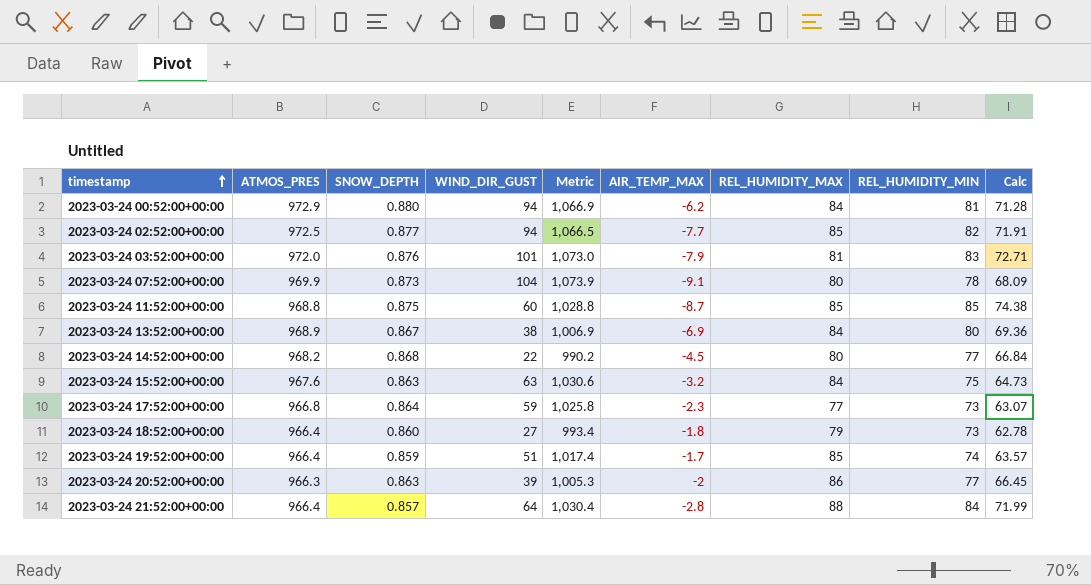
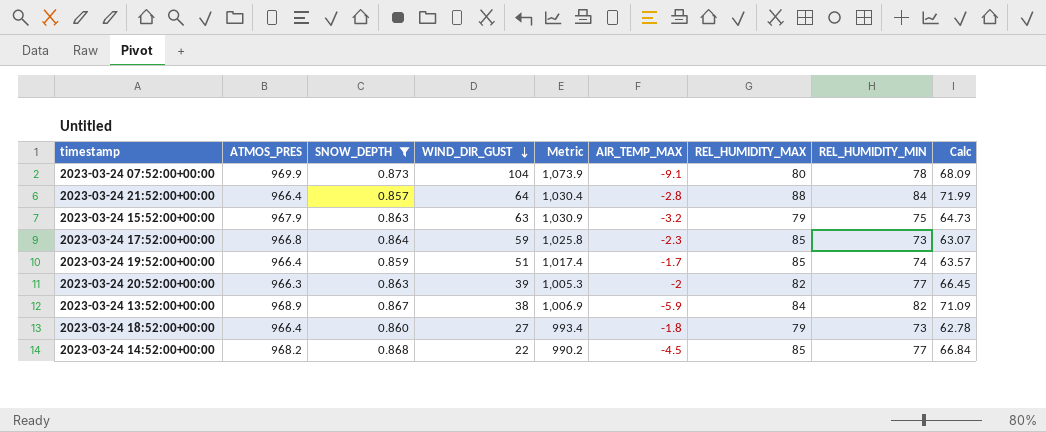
filter: none -> SNOW_DEPTH <= 0.873
row order: timestamp ascending -> WIND_DIR_GUST descending
2023-03-24 15:52:00+00:00 | ATMOS_PRES: 967.6 -> 967.9
2023-03-24 15:52:00+00:00 | Metric: 1,030.6 -> 1,030.9
2023-03-24 15:52:00+00:00 | REL_HUMIDITY_MAX: 84 -> 79
2023-03-24 17:52:00+00:00 | REL_HUMIDITY_MAX: 77 -> 85
2023-03-24 20:52:00+00:00 | REL_HUMIDITY_MAX: 86 -> 82
2023-03-24 13:52:00+00:00 | AIR_TEMP_MAX: -6.9 -> -5.9
2023-03-24 13:52:00+00:00 | REL_HUMIDITY_MIN: 80 -> 82
2023-03-24 13:52:00+00:00 | Calc: 69.36 -> 71.09
2023-03-24 14:52:00+00:00 | REL_HUMIDITY_MAX: 80 -> 85

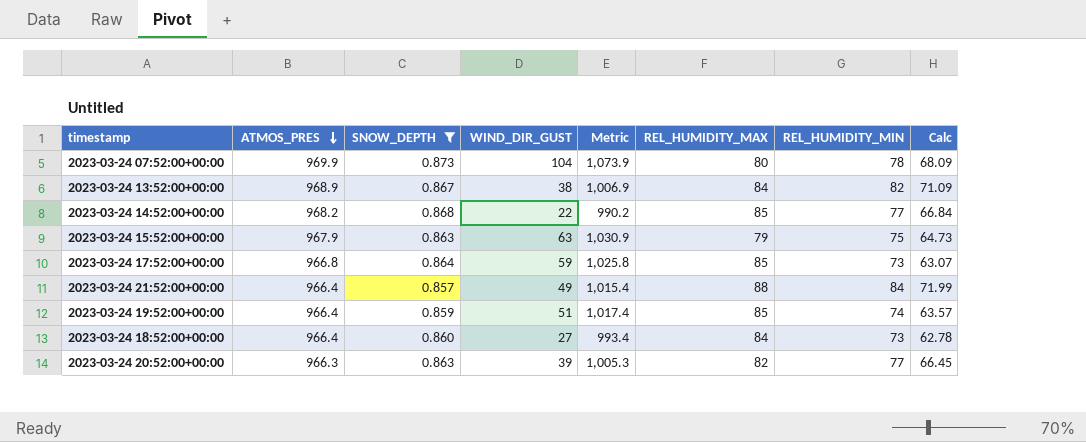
row order: WIND_DIR_GUST descending -> ATMOS_PRES descending
column AIR_TEMP_MAX | position: 6 -> none
2023-03-24 21:52:00+00:00 | WIND_DIR_GUST: 64 -> 49
2023-03-24 21:52:00+00:00 | Metric: 1,030.4 -> 1,015.4
2023-03-24 18:52:00+00:00 | REL_HUMIDITY_MAX: 79 -> 84

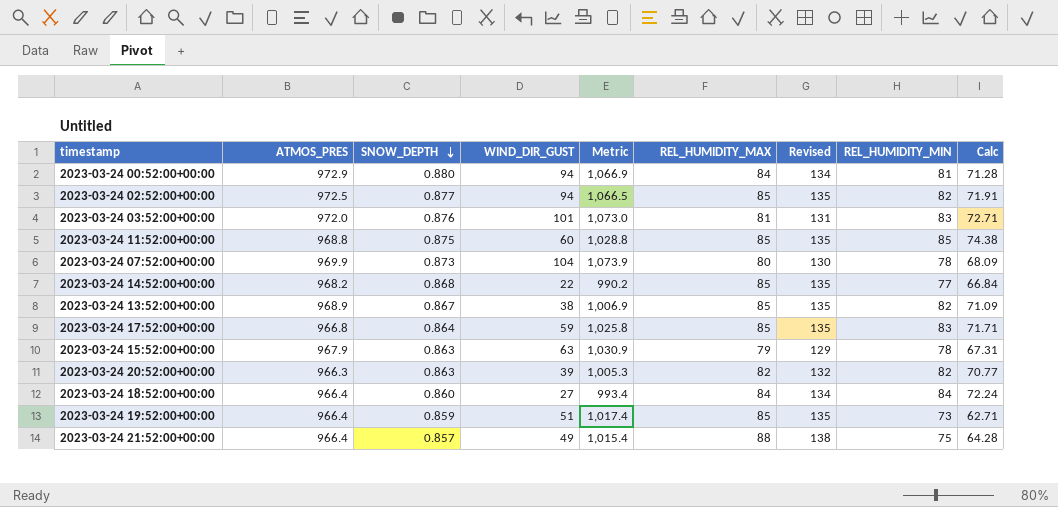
filter: SNOW_DEPTH <= 0.873 -> none
row order: ATMOS_PRES descending -> SNOW_DEPTH descending
column Revised | formula: none -> [REL_HUMIDITY_MAX] + 50
2023-03-24 13:52:00+00:00 | REL_HUMIDITY_MAX: 84 -> 85
2023-03-24 17:52:00+00:00 | REL_HUMIDITY_MIN: 73 -> 83
2023-03-24 17:52:00+00:00 | Calc: 63.07 -> 71.71
2023-03-24 15:52:00+00:00 | REL_HUMIDITY_MIN: 75 -> 78
2023-03-24 15:52:00+00:00 | Calc: 64.73 -> 67.31
2023-03-24 20:52:00+00:00 | REL_HUMIDITY_MIN: 77 -> 82
2023-03-24 20:52:00+00:00 | Calc: 66.45 -> 70.77
2023-03-24 18:52:00+00:00 | REL_HUMIDITY_MIN: 73 -> 84
2023-03-24 18:52:00+00:00 | Calc: 62.78 -> 72.24
2023-03-24 19:52:00+00:00 | REL_HUMIDITY_MIN: 74 -> 73
2023-03-24 19:52:00+00:00 | Calc: 63.57 -> 62.71
2023-03-24 21:52:00+00:00 | REL_HUMIDITY_MIN: 84 -> 75
2023-03-24 21:52:00+00:00 | Calc: 71.99 -> 64.28

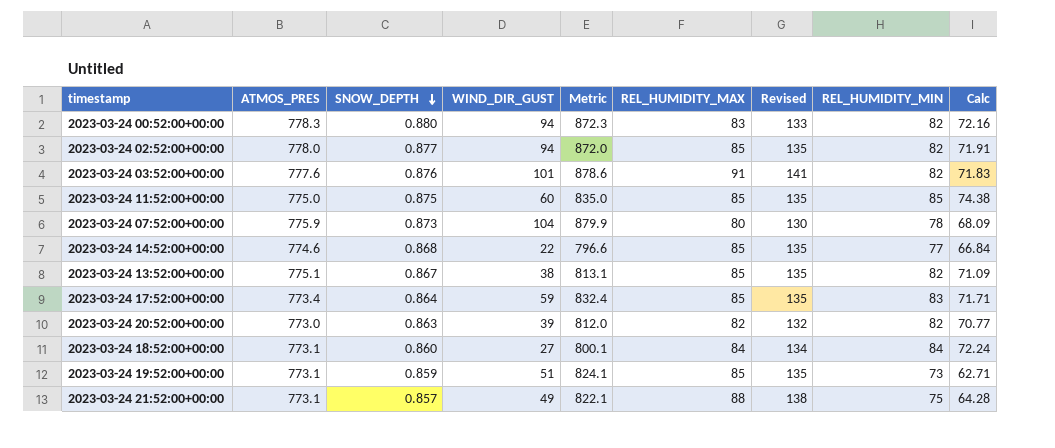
row 2023-03-24 15:52:00+00:00: 967.9 | 0.863 | 63 | 1,030.9 | 79 | 129 | 78 | 67.31 -> none
2023-03-24 00:52:00+00:00 | ATMOS_PRES: 972.9 -> 778.3
2023-03-24 00:52:00+00:00 | Metric: 1,066.9 -> 872.3
2023-03-24 00:52:00+00:00 | REL_HUMIDITY_MAX: 84 -> 83
2023-03-24 00:52:00+00:00 | Revised: 134 -> 133
2023-03-24 00:52:00+00:00 | REL_HUMIDITY_MIN: 81 -> 82
2023-03-24 00:52:00+00:00 | Calc: 71.28 -> 72.16
2023-03-24 02:52:00+00:00 | ATMOS_PRES: 972.5 -> 778.0
2023-03-24 02:52:00+00:00 | Metric: 1,066.5 -> 872.0
2023-03-24 03:52:00+00:00 | ATMOS_PRES: 972.0 -> 777.6
2023-03-24 03:52:00+00:00 | Metric: 1,073.0 -> 878.6
2023-03-24 03:52:00+00:00 | REL_HUMIDITY_MAX: 81 -> 91
2023-03-24 03:52:00+00:00 | Revised: 131 -> 141
2023-03-24 03:52:00+00:00 | REL_HUMIDITY_MIN: 83 -> 82
2023-03-24 03:52:00+00:00 | Calc: 72.71 -> 71.83
2023-03-24 11:52:00+00:00 | ATMOS_PRES: 968.8 -> 775.0
2023-03-24 11:52:00+00:00 | Metric: 1,028.8 -> 835.0
2023-03-24 07:52:00+00:00 | ATMOS_PRES: 969.9 -> 775.9
2023-03-24 07:52:00+00:00 | Metric: 1,073.9 -> 879.9
2023-03-24 14:52:00+00:00 | ATMOS_PRES: 968.2 -> 774.6
2023-03-24 14:52:00+00:00 | Metric: 990.2 -> 796.6
2023-03-24 13:52:00+00:00 | ATMOS_PRES: 968.9 -> 775.1
2023-03-24 13:52:00+00:00 | Metric: 1,006.9 -> 813.1
2023-03-24 17:52:00+00:00 | ATMOS_PRES: 966.8 -> 773.4
2023-03-24 17:52:00+00:00 | Metric: 1,025.8 -> 832.4
2023-03-24 20:52:00+00:00 | ATMOS_PRES: 966.3 -> 773.0
2023-03-24 20:52:00+00:00 | Metric: 1,005.3 -> 812.0
2023-03-24 18:52:00+00:00 | ATMOS_PRES: 966.4 -> 773.1
2023-03-24 18:52:00+00:00 | Metric: 993.4 -> 800.1
2023-03-24 19:52:00+00:00 | ATMOS_PRES: 966.4 -> 773.1
2023-03-24 19:52:00+00:00 | Metric: 1,017.4 -> 824.1
2023-03-24 21:52:00+00:00 | ATMOS_PRES: 966.4 -> 773.1
2023-03-24 21:52:00+00:00 | Metric: 1,015.4 -> 822.1

